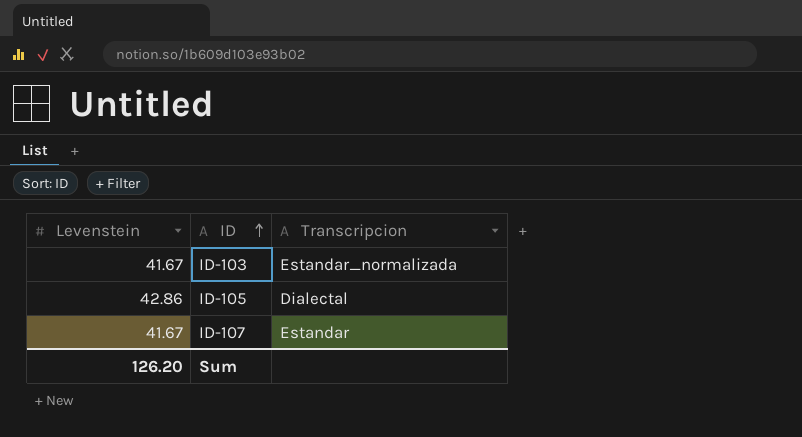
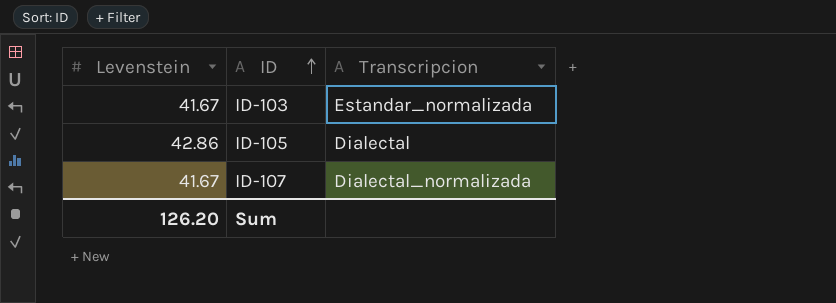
ID-107 | Transcripcion: Estandar -> Dialectal_normalizada

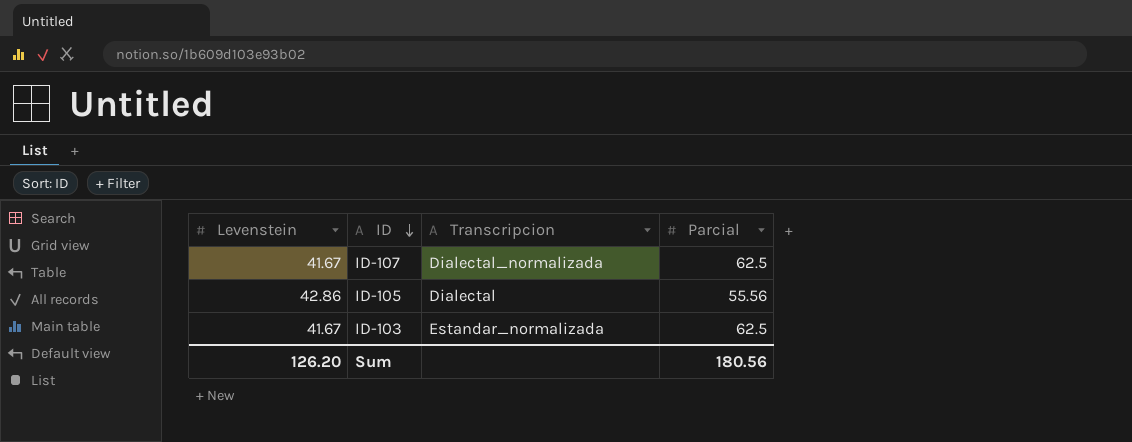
row order: ID ascending -> ID descending
column Parcial | position: none -> 4

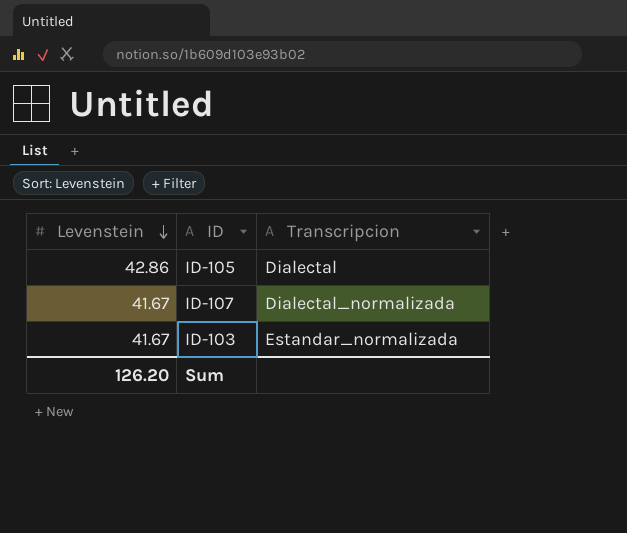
row order: ID descending -> Levenstein descending
column Parcial | position: 4 -> none

